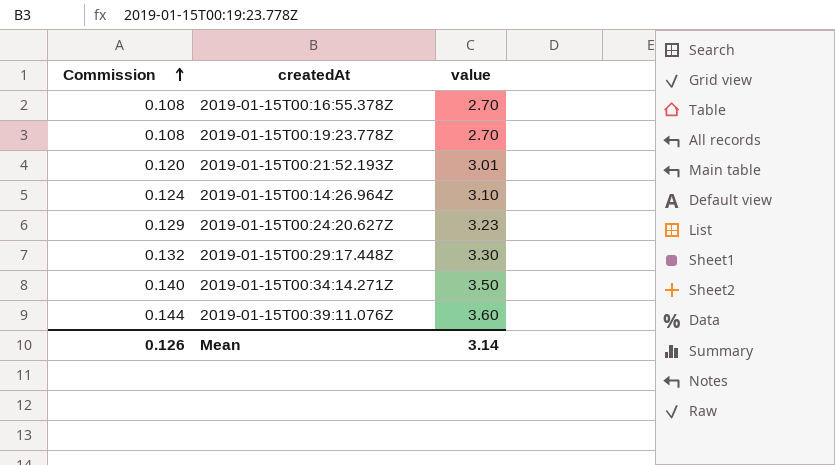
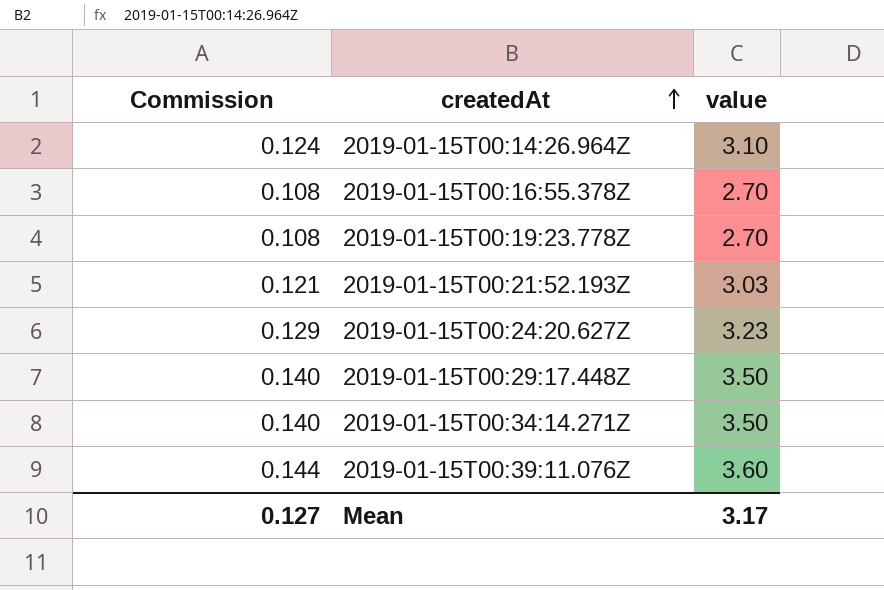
row order: Commission ascending -> createdAt ascending
2019-01-15T00:21:52.193Z | Commission: 0.120 -> 0.121
2019-01-15T00:21:52.193Z | value: 3.01 -> 3.03
2019-01-15T00:29:17.448Z | Commission: 0.132 -> 0.140
2019-01-15T00:29:17.448Z | value: 3.30 -> 3.50
Mean | Commission: 0.126 -> 0.127
Mean | value: 3.14 -> 3.17

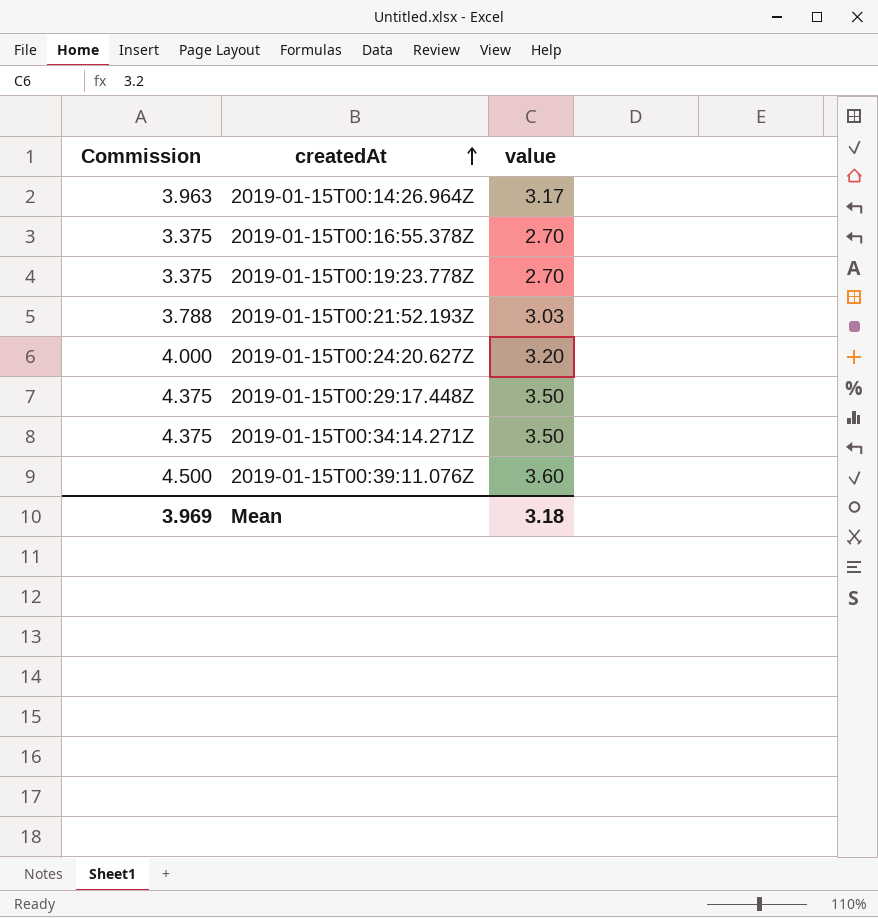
column Commission | formula: [value] * 0.04 -> [value] * 1.25
2019-01-15T00:14:26.964Z | value: 3.10 -> 3.17
2019-01-15T00:24:20.627Z | value: 3.23 -> 3.20
Mean | Commission: 0.127 -> 3.969
Mean | value: 3.17 -> 3.18

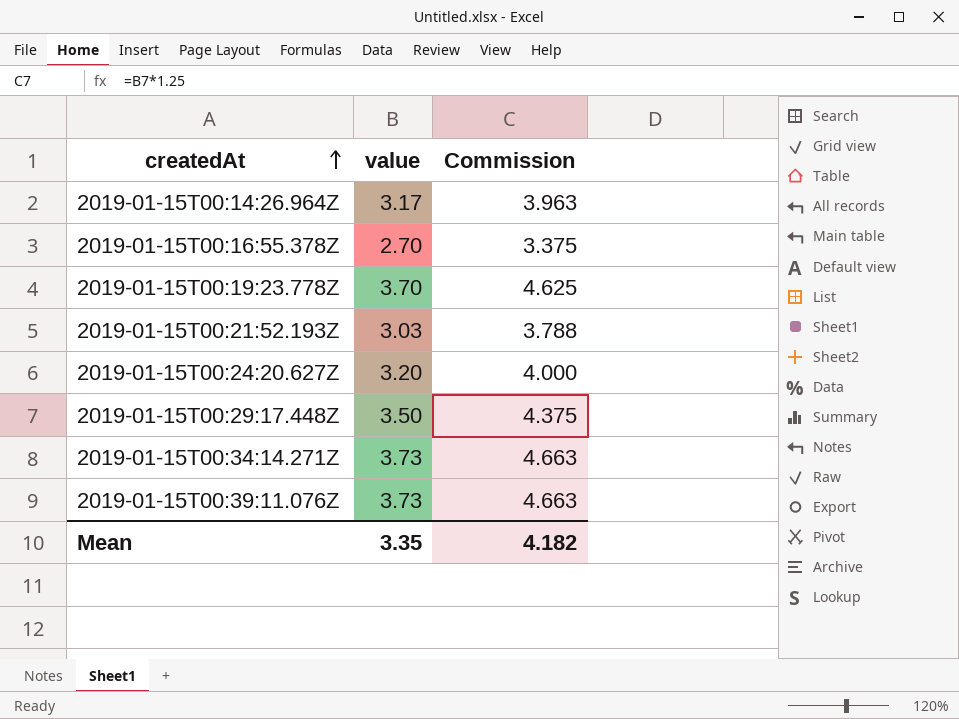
column Commission | position: 1 -> 3
2019-01-15T00:19:23.778Z | value: 2.70 -> 3.70
2019-01-15T00:19:23.778Z | Commission: 3.375 -> 4.625
2019-01-15T00:34:14.271Z | value: 3.50 -> 3.73
2019-01-15T00:34:14.271Z | Commission: 4.375 -> 4.663
2019-01-15T00:39:11.076Z | value: 3.60 -> 3.73
2019-01-15T00:39:11.076Z | Commission: 4.500 -> 4.663
Mean | value: 3.18 -> 3.35
Mean | Commission: 3.969 -> 4.182

